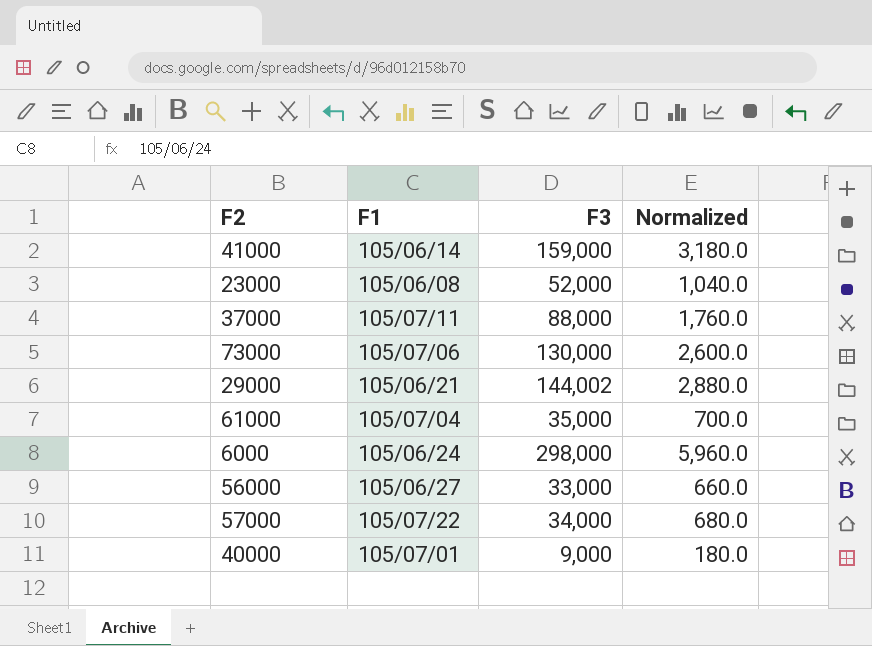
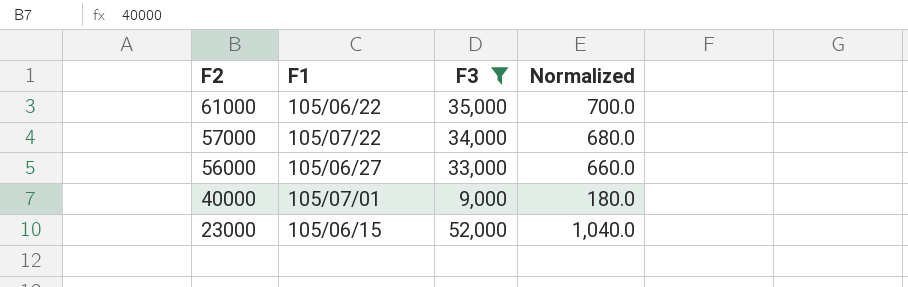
filter: none -> F3 <= 52,000
row order: none -> F2 descending
61000 | F1: 105/07/04 -> 105/06/22
23000 | F1: 105/06/08 -> 105/06/15

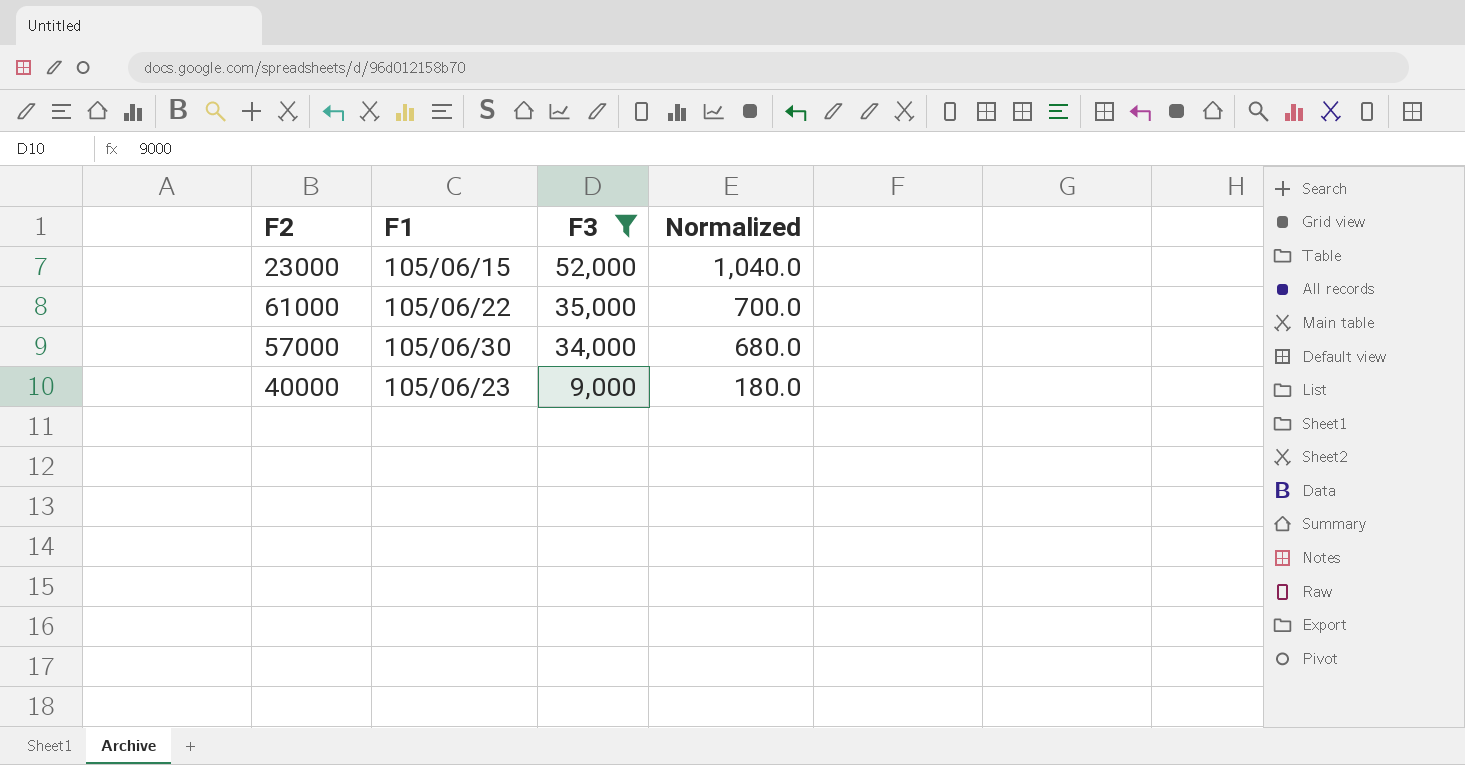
row order: F2 descending -> F3 descending
row 56000: 105/06/27 | 33,000 | 660.0 -> none
57000 | F1: 105/07/22 -> 105/06/30
40000 | F1: 105/07/01 -> 105/06/23

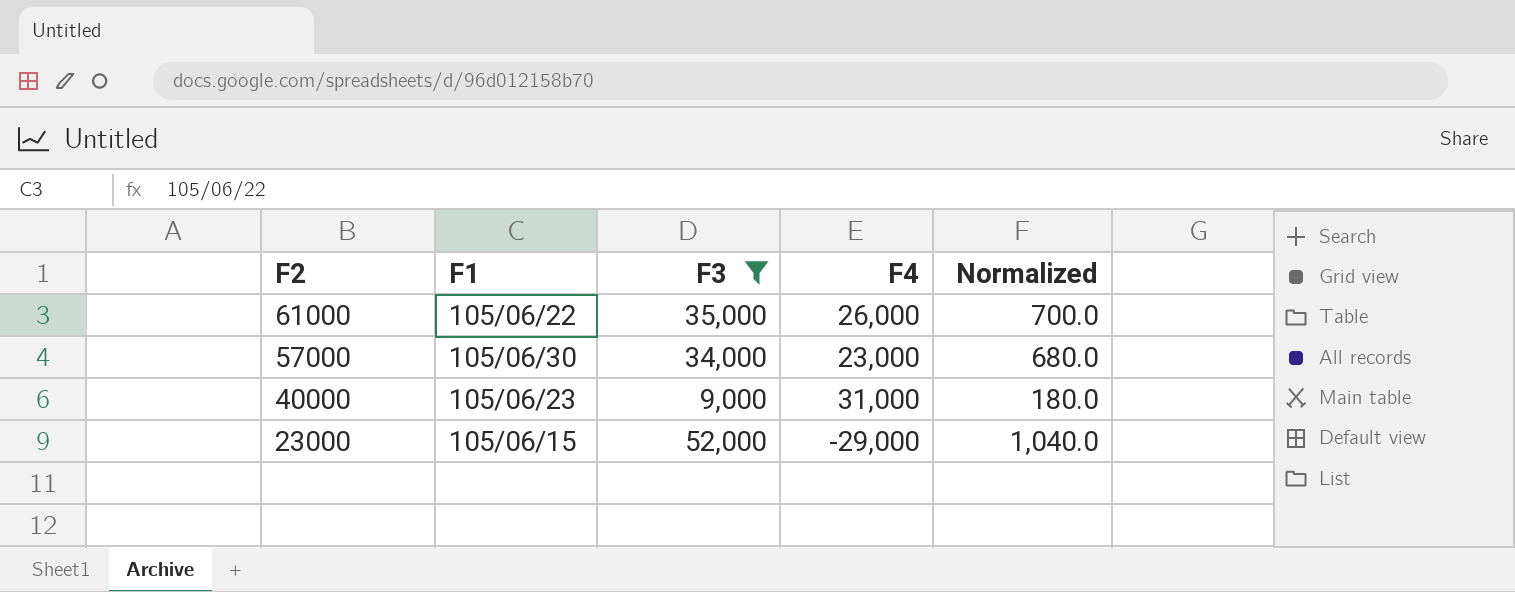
row order: F3 descending -> F2 descending
column F4 | position: none -> 4

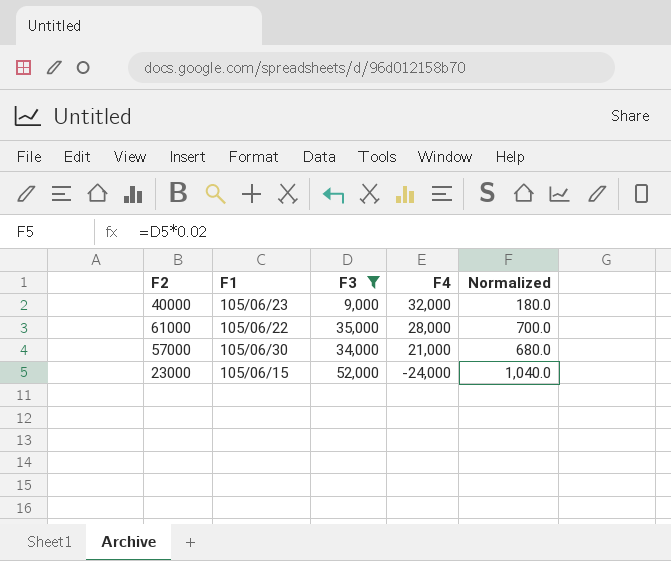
row order: F2 descending -> F4 descending
40000 | F4: 31,000 -> 32,000
61000 | F4: 26,000 -> 28,000
57000 | F4: 23,000 -> 21,000
23000 | F4: -29,000 -> -24,000

